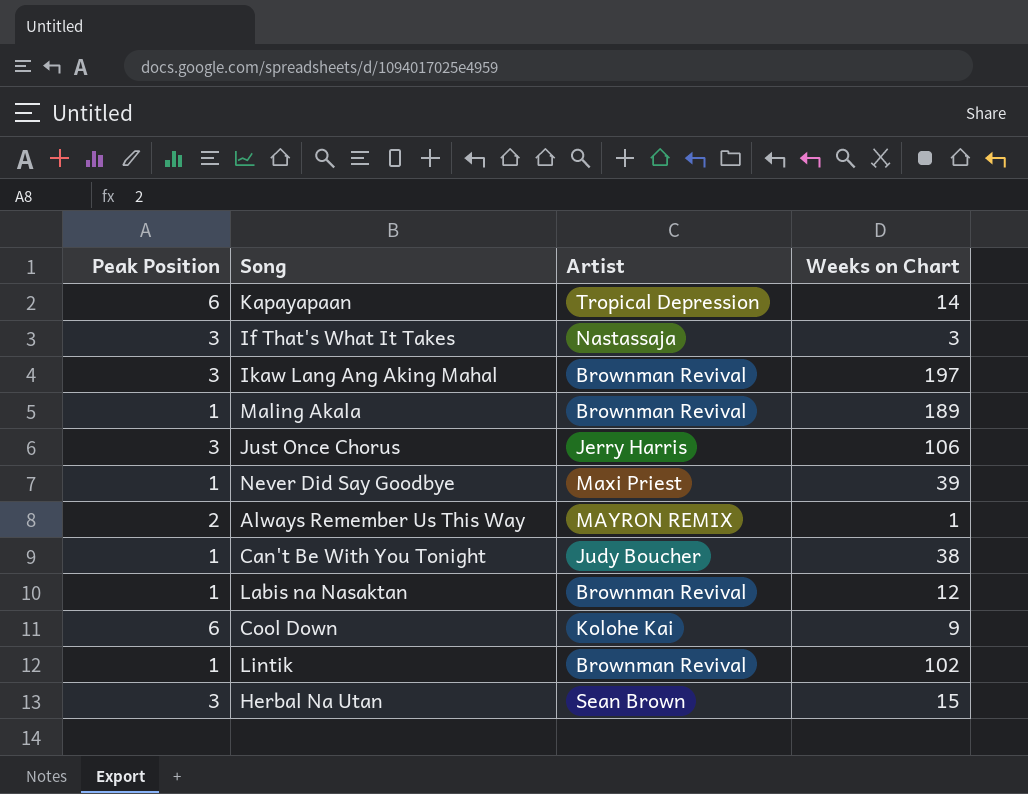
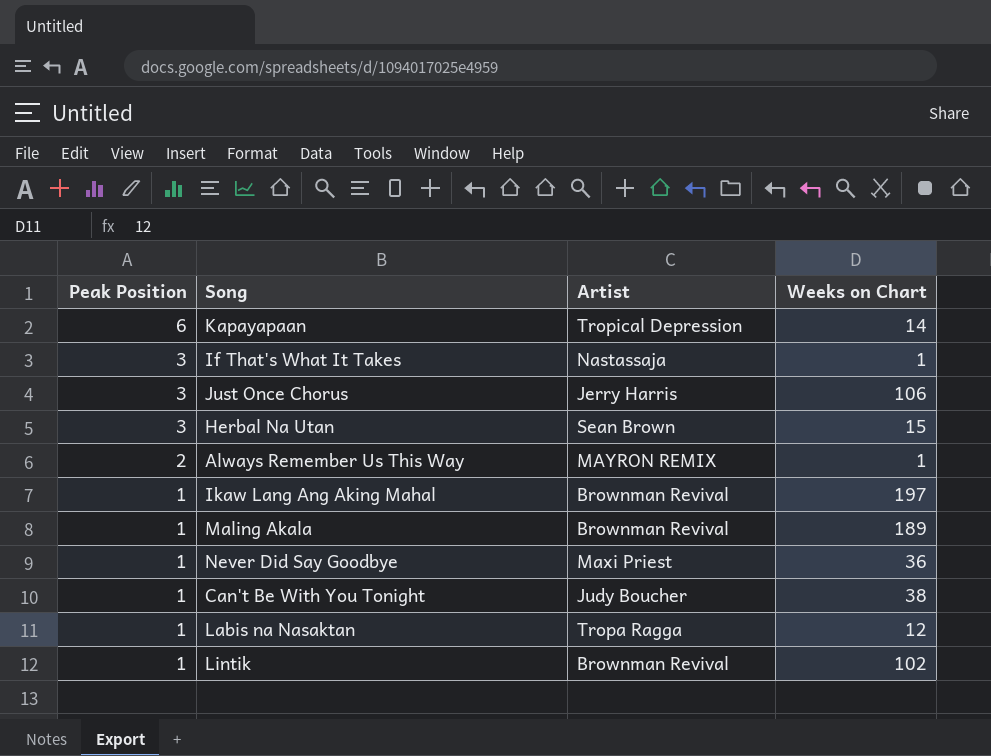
row order: none -> Peak Position descending
row Cool Down: 6 | Kolohe Kai | 9 -> none
If That's What It Takes | Weeks on Chart: 3 -> 1
Ikaw Lang Ang Aking Mahal | Peak Position: 3 -> 1
Never Did Say Goodbye | Weeks on Chart: 39 -> 36
Labis na Nasaktan | Artist: Brownman Revival -> Tropa Ragga

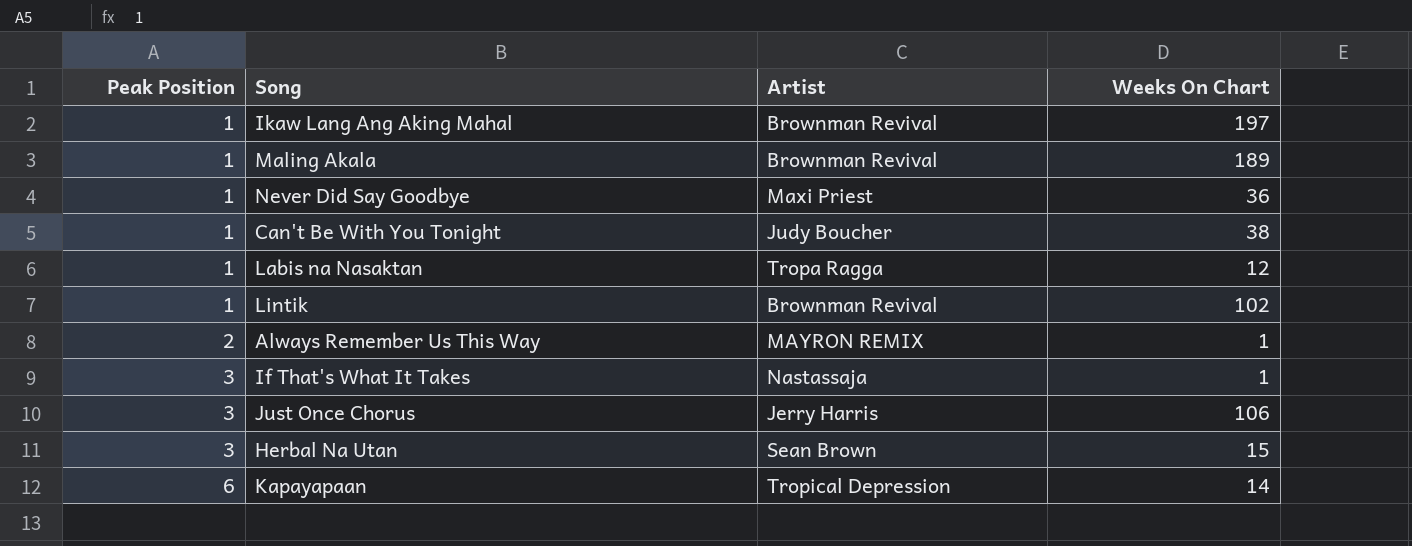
row order: Peak Position descending -> Peak Position ascending
column name: Weeks on Chart -> Weeks On Chart

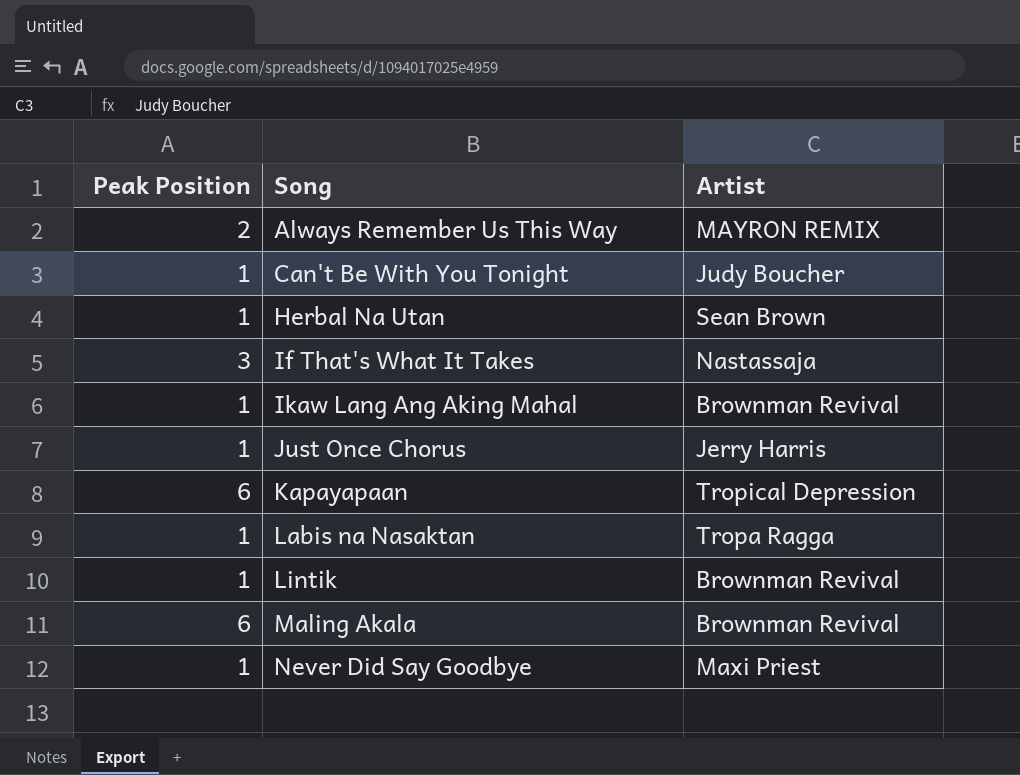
row order: Peak Position ascending -> Song ascending
column Weeks On Chart | position: 4 -> none
Herbal Na Utan | Peak Position: 3 -> 1
Just Once Chorus | Peak Position: 3 -> 1
Maling Akala | Peak Position: 1 -> 6

